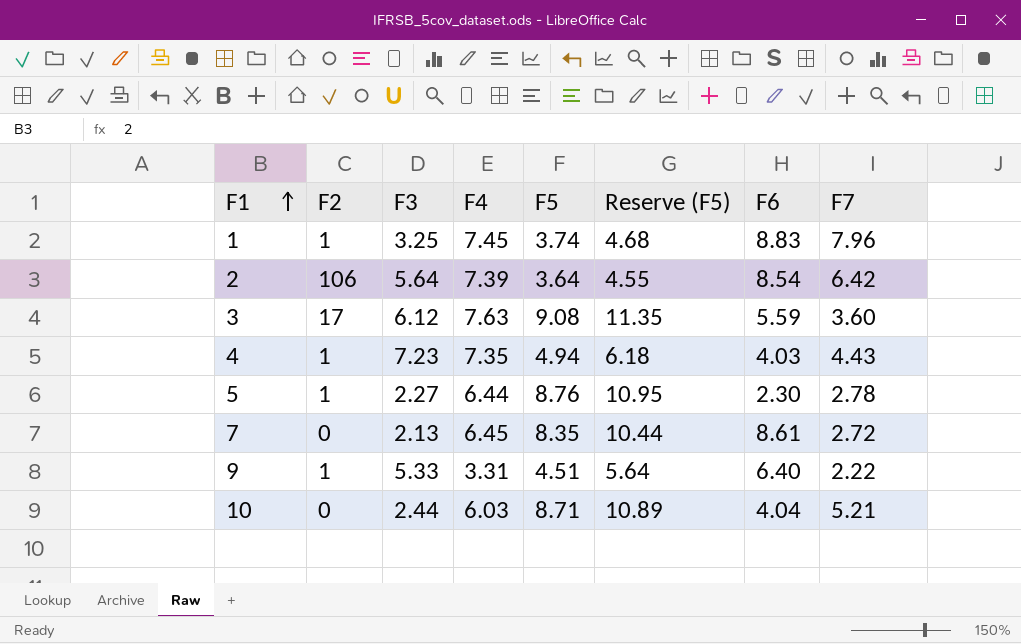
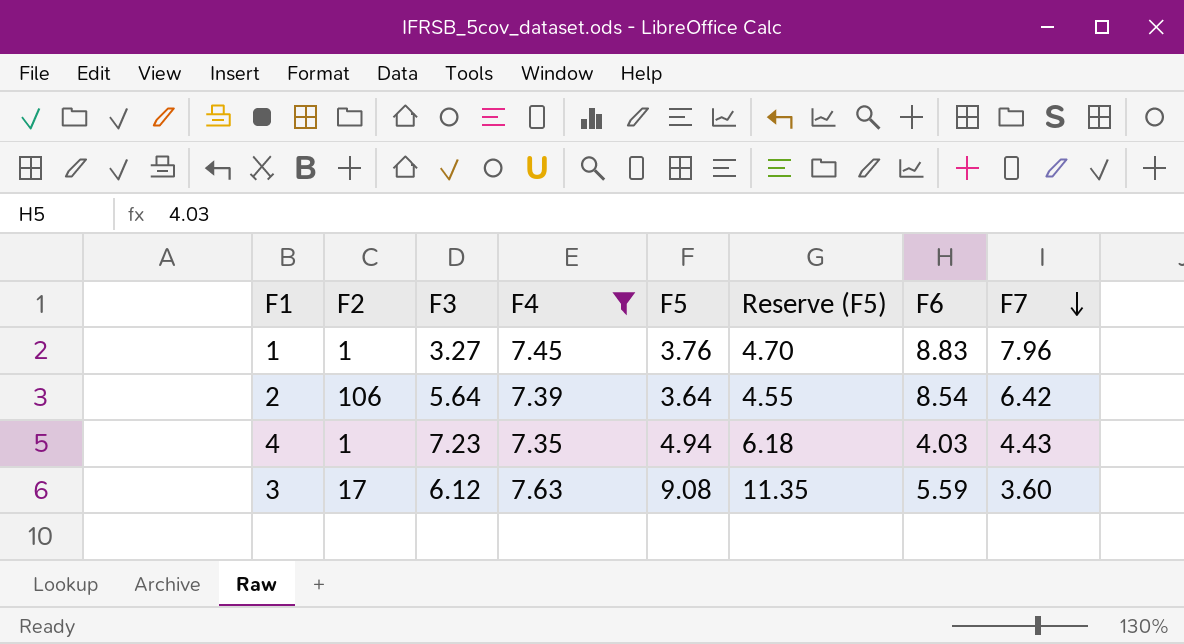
filter: none -> F4 >= 7.35
row order: F1 ascending -> F7 descending
1 | F3: 3.25 -> 3.27
1 | F5: 3.74 -> 3.76
1 | Reserve (F5): 4.68 -> 4.70

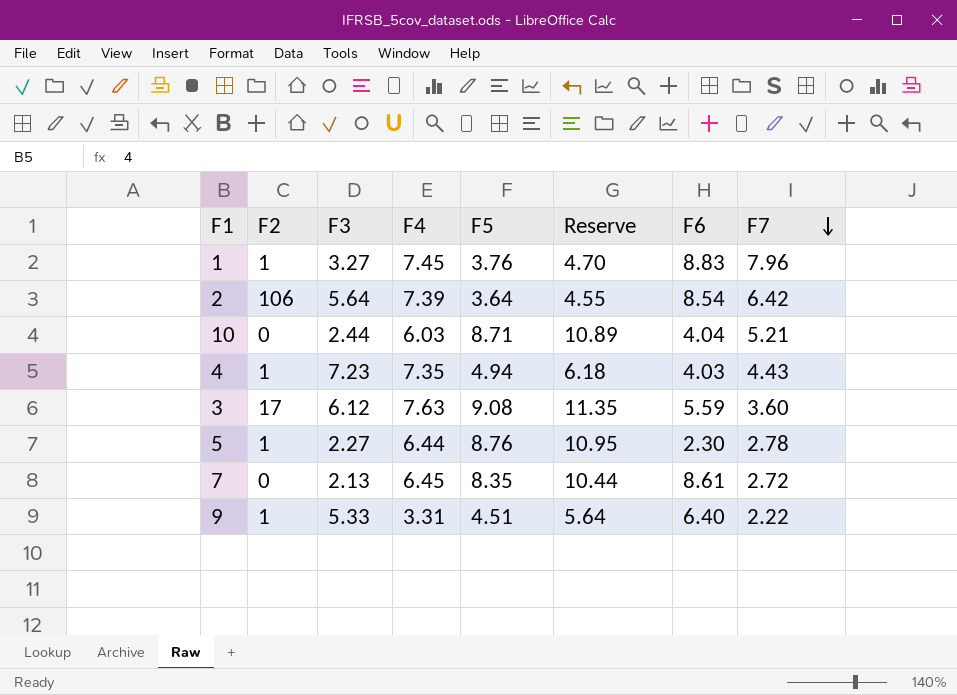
filter: F4 >= 7.35 -> none
column name: Reserve (F5) -> Reserve

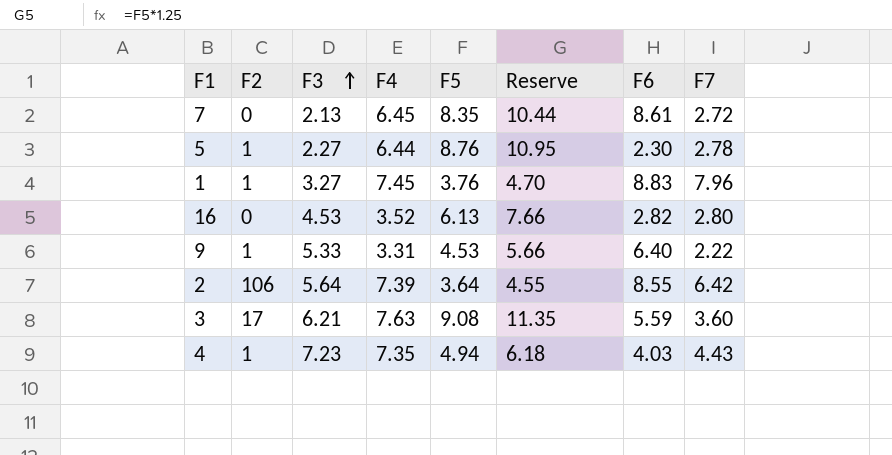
row order: F7 descending -> F3 ascending
row 10: 0 | 2.44 | 6.03 | 8.71 | 10.89 | 4.04 | 5.21 -> none
row 16: none -> 0 | 4.53 | 3.52 | 6.13 | 7.66 | 2.82 | 2.80
9 | F5: 4.51 -> 4.53
9 | Reserve: 5.64 -> 5.66
2 | F6: 8.54 -> 8.55
3 | F3: 6.12 -> 6.21

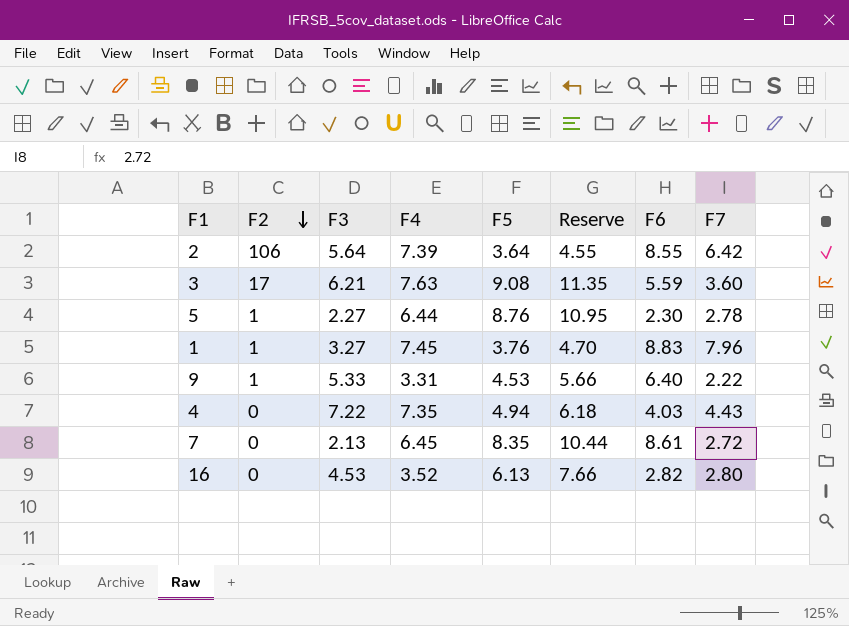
row order: F3 ascending -> F2 descending
4 | F2: 1 -> 0
4 | F3: 7.23 -> 7.22

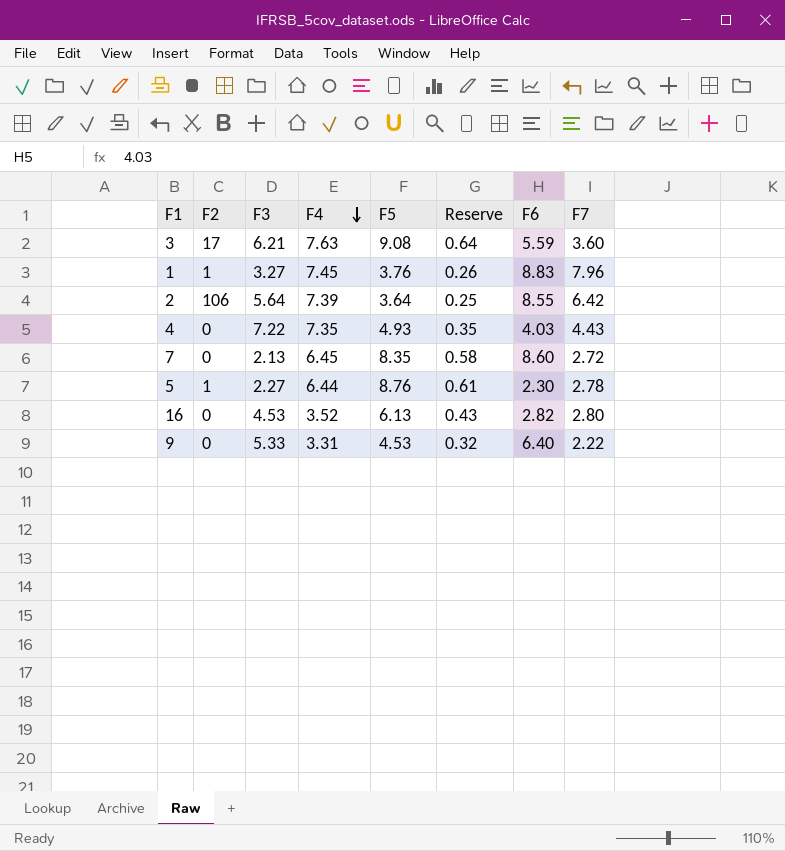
row order: F2 descending -> F4 descending
column Reserve | formula: [F5] * 1.25 -> [F5] * 0.07
4 | F5: 4.94 -> 4.93
7 | F6: 8.61 -> 8.60
9 | F2: 1 -> 0

